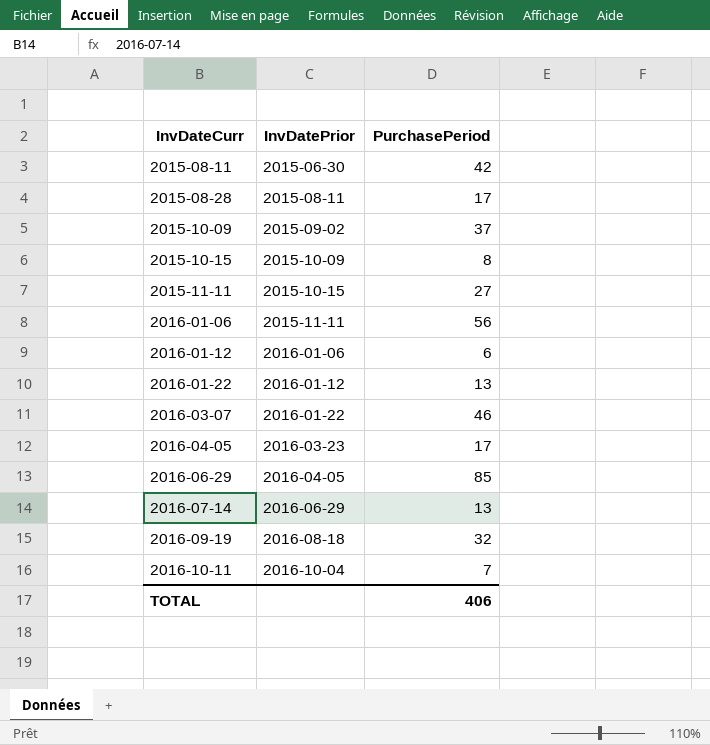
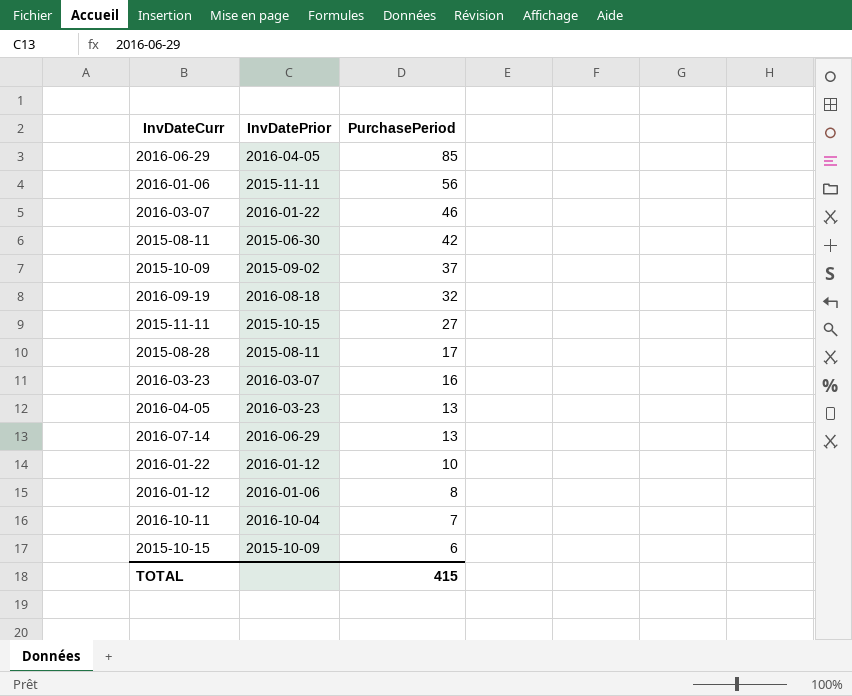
row order: InvDateCurr ascending -> PurchasePeriod descending
row 2016-03-23: none -> 2016-03-07 | 16
2016-04-05 | PurchasePeriod: 17 -> 13
2016-01-22 | PurchasePeriod: 13 -> 10
2016-01-12 | PurchasePeriod: 6 -> 8
2015-10-15 | PurchasePeriod: 8 -> 6
TOTAL | PurchasePeriod: 406 -> 415

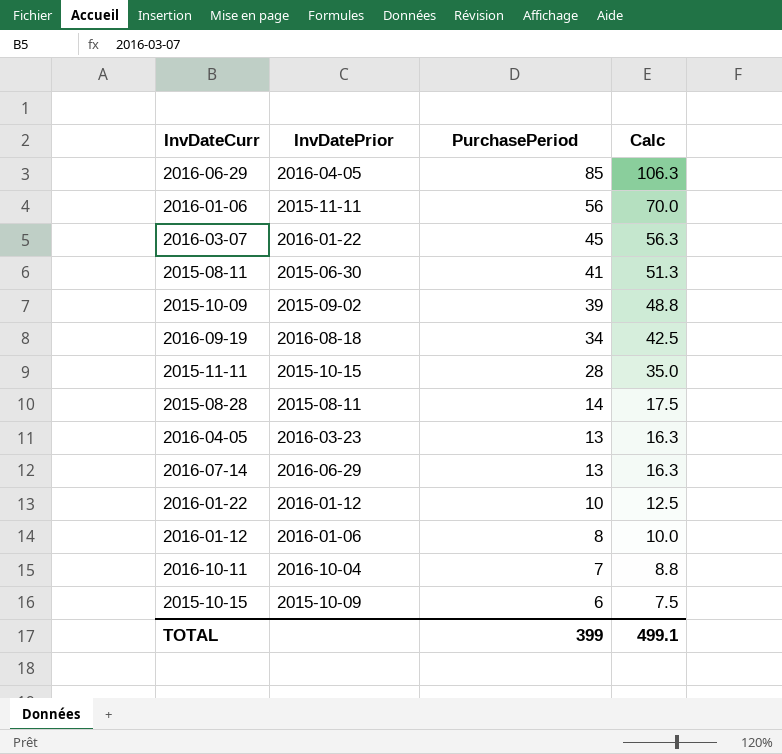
column Calc | formula: none -> [PurchasePeriod] * 1.25
row 2016-03-23: 2016-03-07 | 16 -> none
2016-03-07 | PurchasePeriod: 46 -> 45
2015-08-11 | PurchasePeriod: 42 -> 41
2015-10-09 | PurchasePeriod: 37 -> 39
2016-09-19 | PurchasePeriod: 32 -> 34
2015-11-11 | PurchasePeriod: 27 -> 28
2015-08-28 | PurchasePeriod: 17 -> 14
TOTAL | PurchasePeriod: 415 -> 399

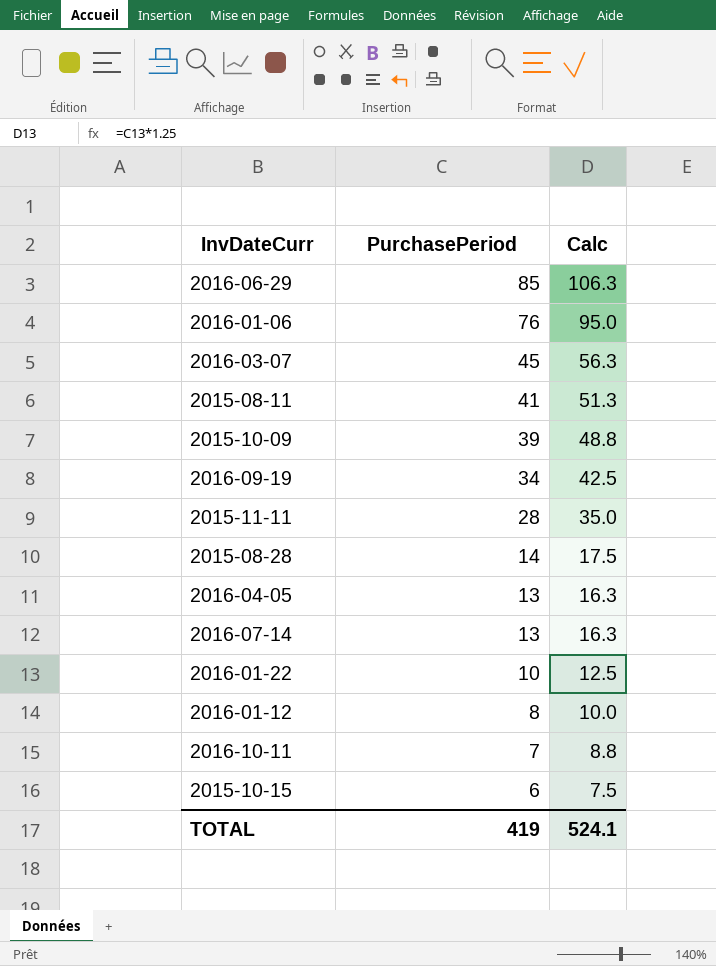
column InvDatePrior | position: 2 -> none
2016-01-06 | PurchasePeriod: 56 -> 76
2016-01-06 | Calc: 70.0 -> 95.0
TOTAL | PurchasePeriod: 399 -> 419
TOTAL | Calc: 499.1 -> 524.1

